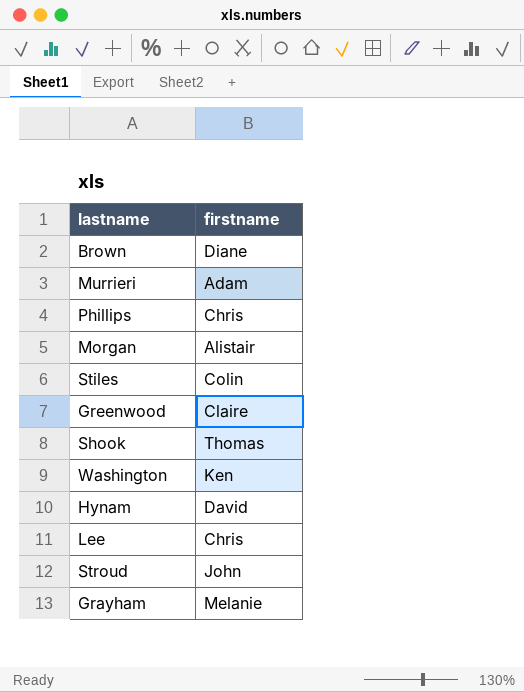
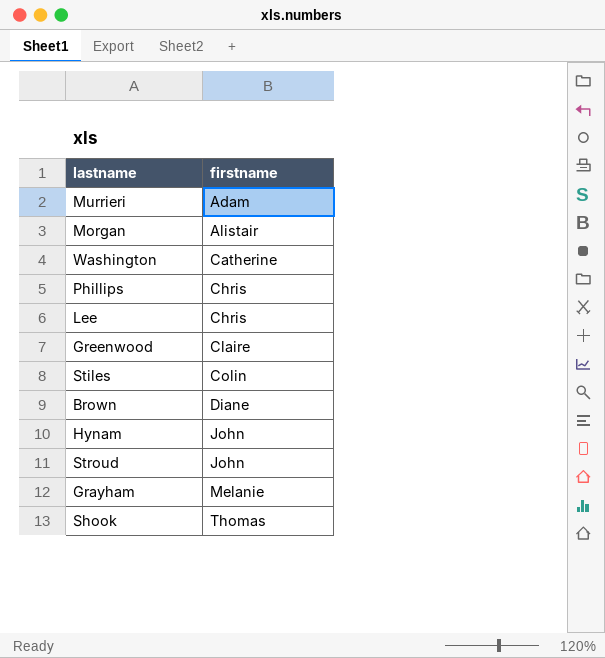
row order: none -> firstname ascending
Washington | firstname: Ken -> Catherine
Hynam | firstname: David -> John

